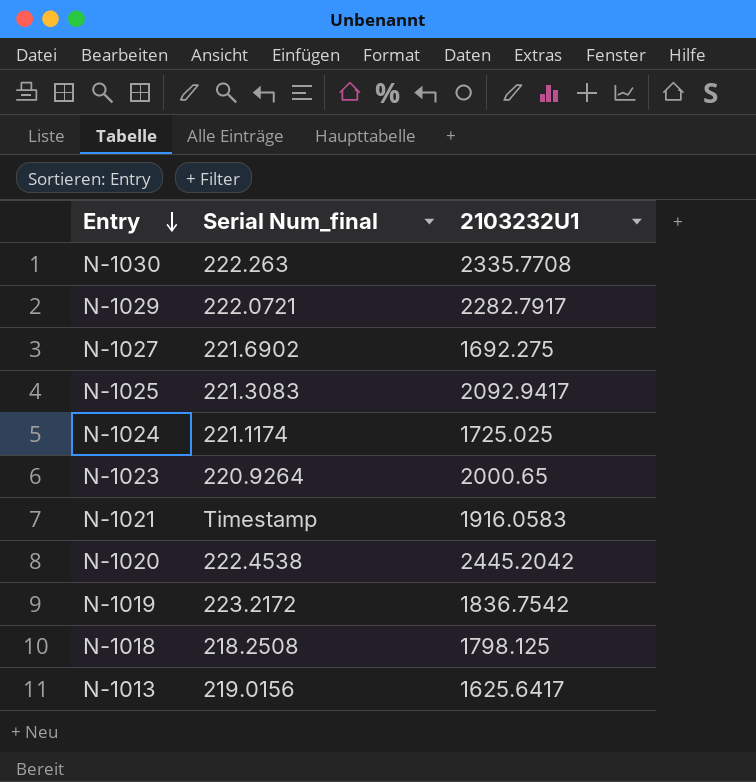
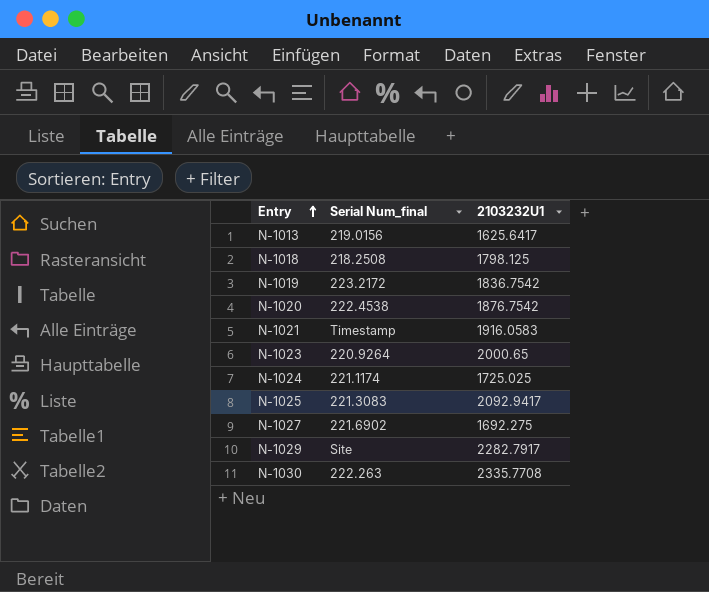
row order: Entry descending -> Entry ascending
N-1020 | 2103232U1: 2445.2042 -> 1876.7542
N-1029 | Serial Num_final: 222.0721 -> Site

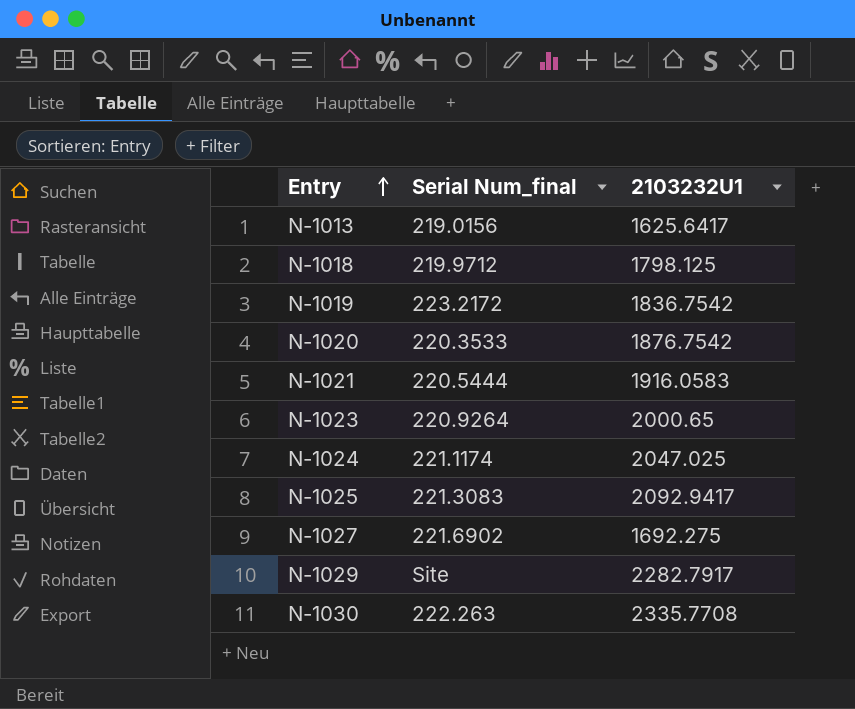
N-1018 | Serial Num_final: 218.2508 -> 219.9712
N-1020 | Serial Num_final: 222.4538 -> 220.3533
N-1021 | Serial Num_final: Timestamp -> 220.5444
N-1024 | 2103232U1: 1725.025 -> 2047.025

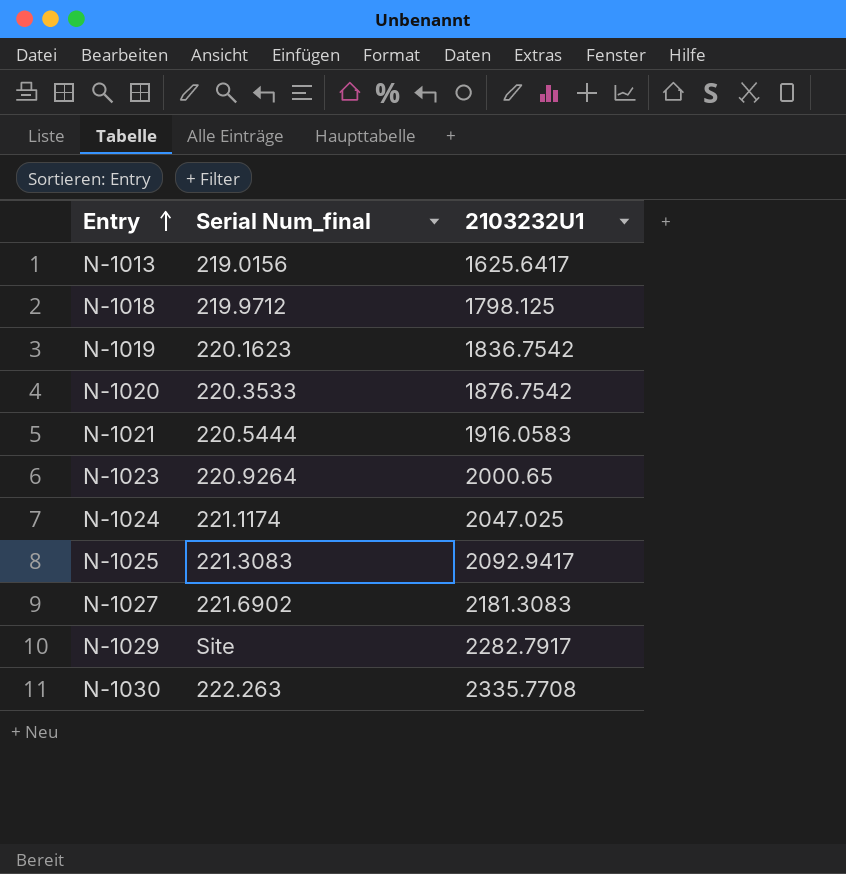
N-1019 | Serial Num_final: 223.2172 -> 220.1623
N-1027 | 2103232U1: 1692.275 -> 2181.3083

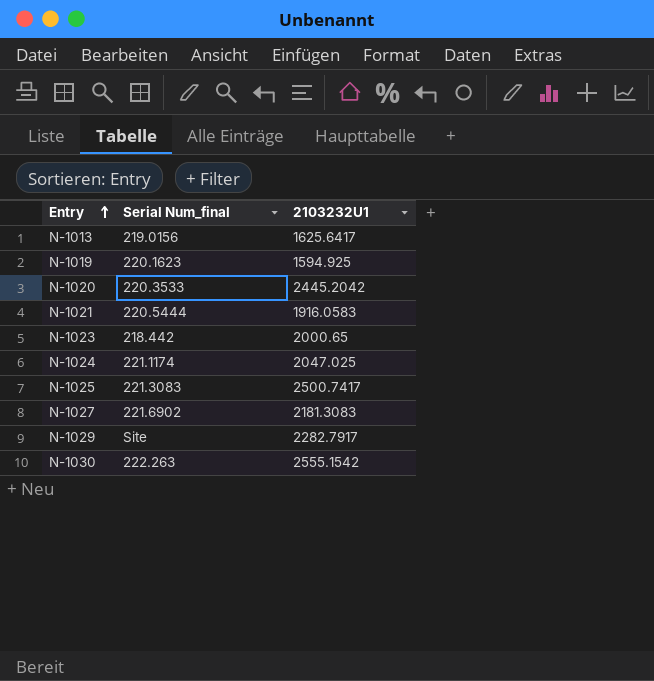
row N-1018: 219.9712 | 1798.125 -> none
N-1019 | 2103232U1: 1836.7542 -> 1594.925
N-1020 | 2103232U1: 1876.7542 -> 2445.2042
N-1023 | Serial Num_final: 220.9264 -> 218.442
N-1025 | 2103232U1: 2092.9417 -> 2500.7417
N-1030 | 2103232U1: 2335.7708 -> 2555.1542

